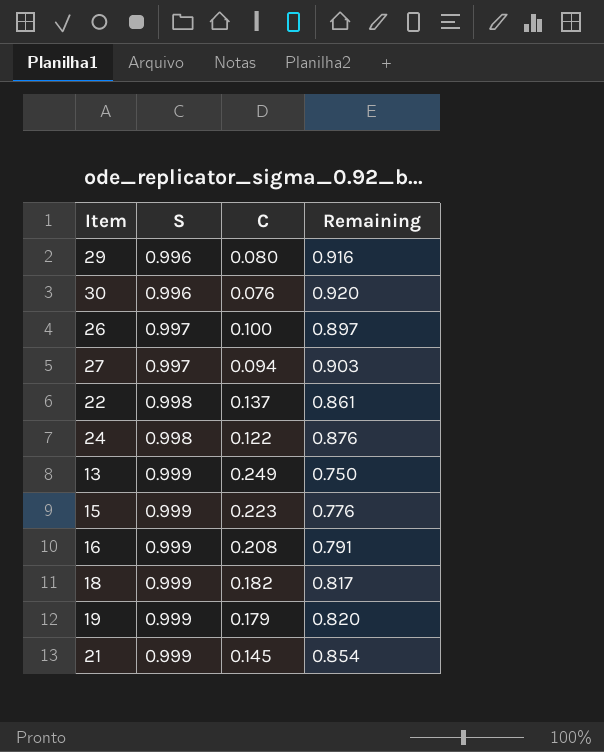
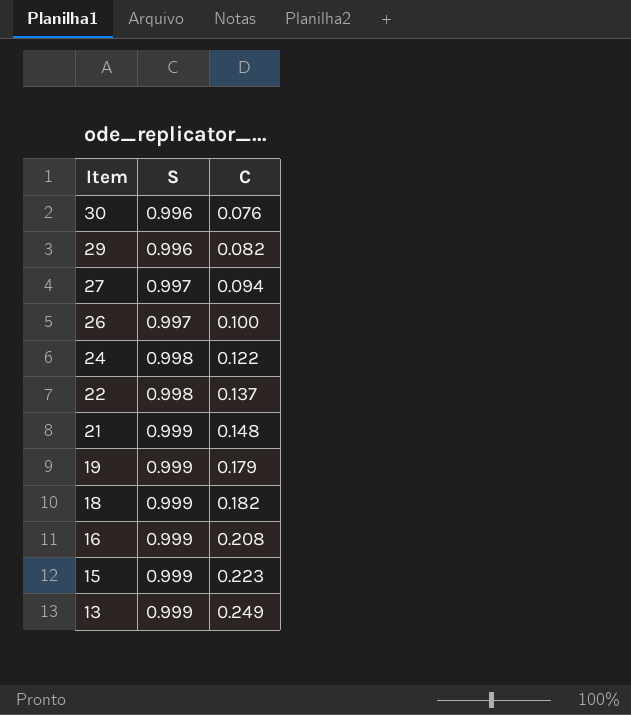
row order: S ascending -> Item descending
column Remaining | formula: [S] - [C] -> none
29 | C: 0.080 -> 0.082
21 | C: 0.145 -> 0.148

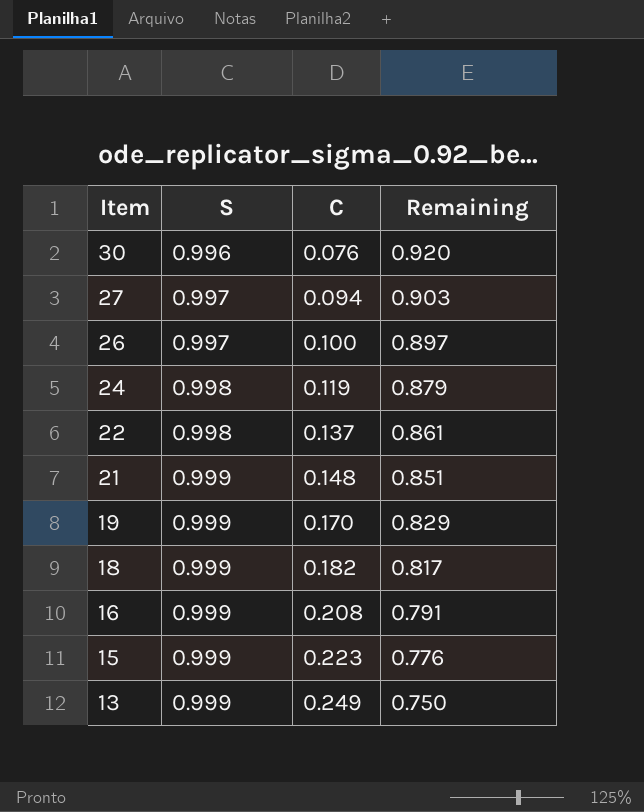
column Remaining | formula: none -> [S] - [C]
row 29: 0.996 | 0.082 -> none
24 | C: 0.122 -> 0.119
19 | C: 0.179 -> 0.170

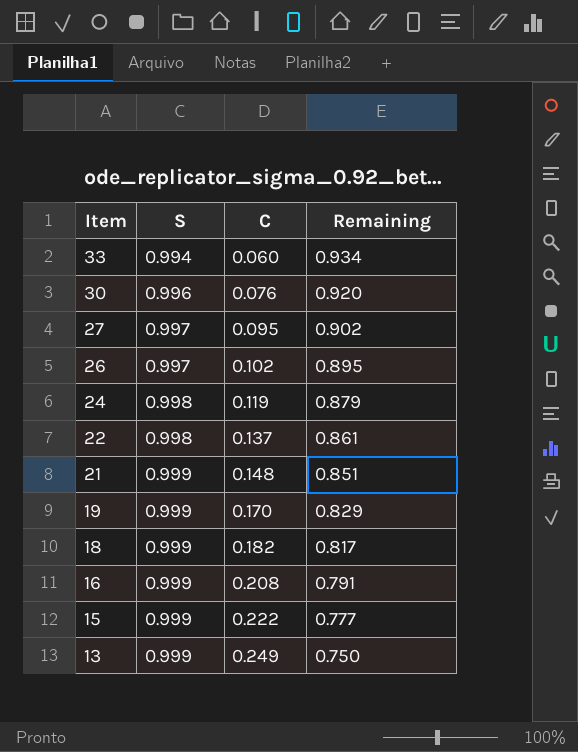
row 33: none -> 0.994 | 0.060 | 0.934
27 | C: 0.094 -> 0.095
27 | Remaining: 0.903 -> 0.902
26 | C: 0.100 -> 0.102
26 | Remaining: 0.897 -> 0.895
15 | C: 0.223 -> 0.222
15 | Remaining: 0.776 -> 0.777

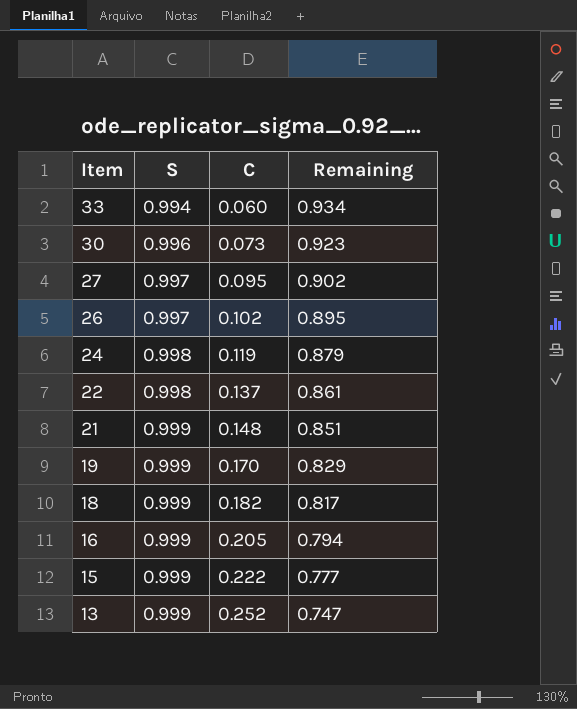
30 | C: 0.076 -> 0.073
30 | Remaining: 0.920 -> 0.923
16 | C: 0.208 -> 0.205
16 | Remaining: 0.791 -> 0.794
13 | C: 0.249 -> 0.252
13 | Remaining: 0.750 -> 0.747

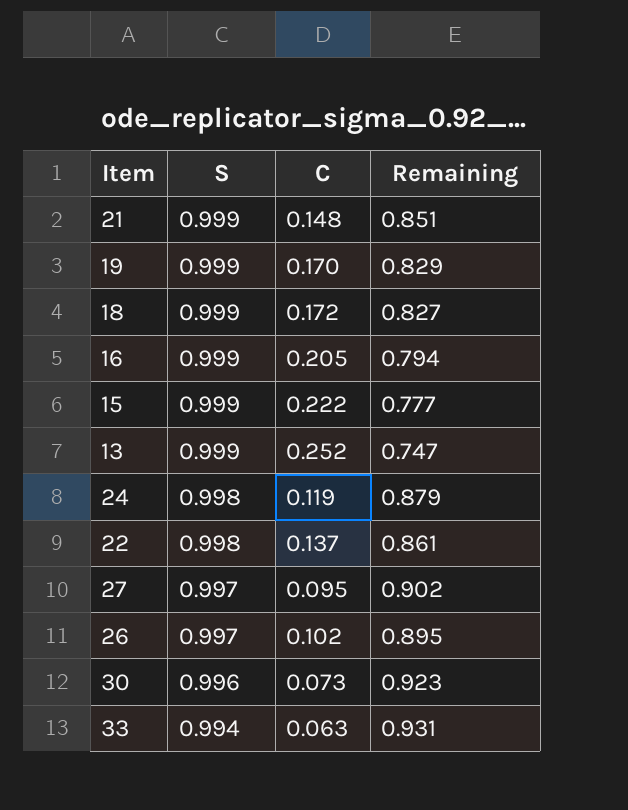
row order: Item descending -> S descending
18 | C: 0.182 -> 0.172
18 | Remaining: 0.817 -> 0.827
33 | C: 0.060 -> 0.063
33 | Remaining: 0.934 -> 0.931

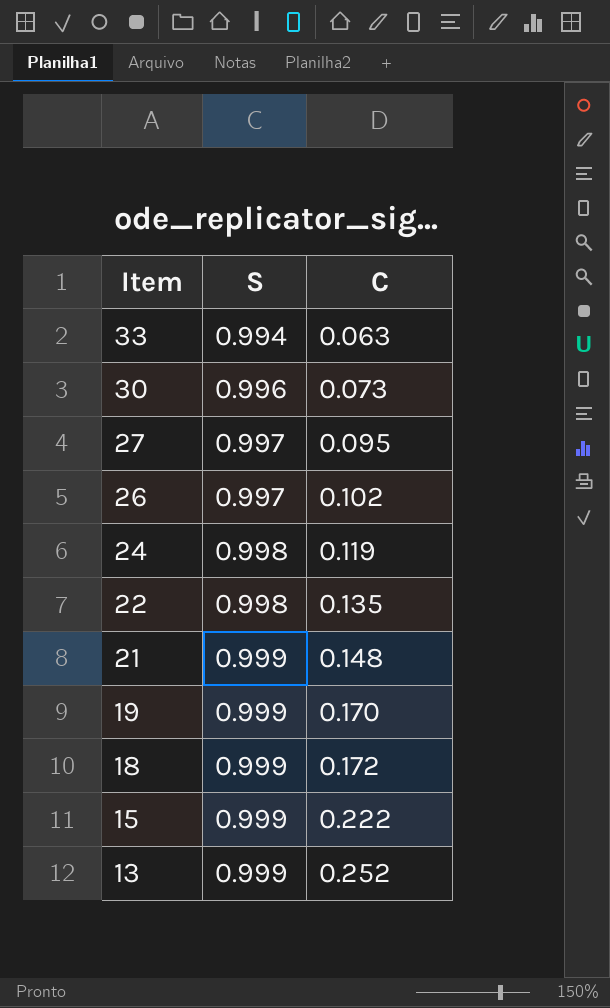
row order: S descending -> Item descending
column Remaining | formula: [S] - [C] -> none
row 16: 0.999 | 0.205 | 0.794 -> none
22 | C: 0.137 -> 0.135

